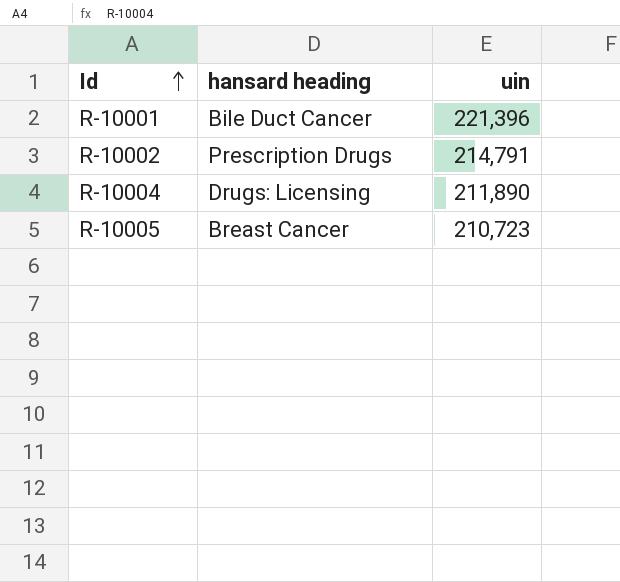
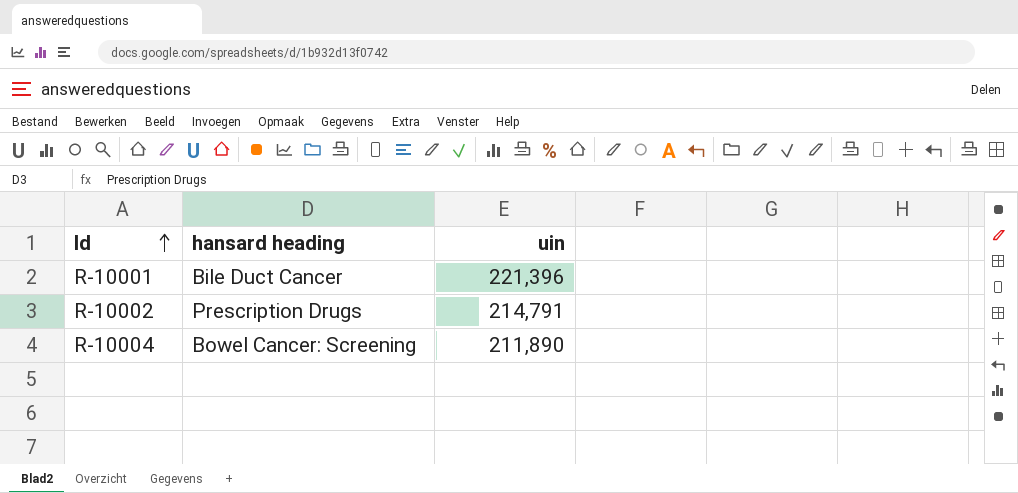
row R-10005: Breast Cancer | 210,723 -> none
R-10004 | hansard heading: Drugs: Licensing -> Bowel Cancer: Screening

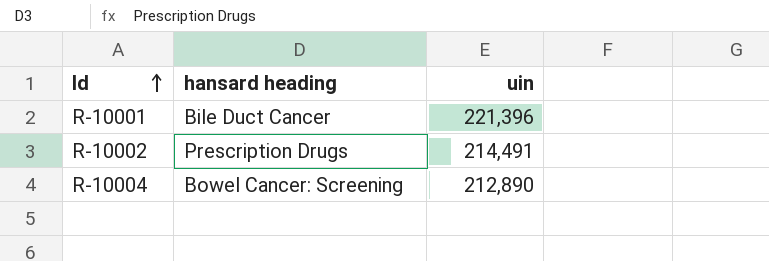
R-10002 | uin: 214,791 -> 214,491
R-10004 | uin: 211,890 -> 212,890

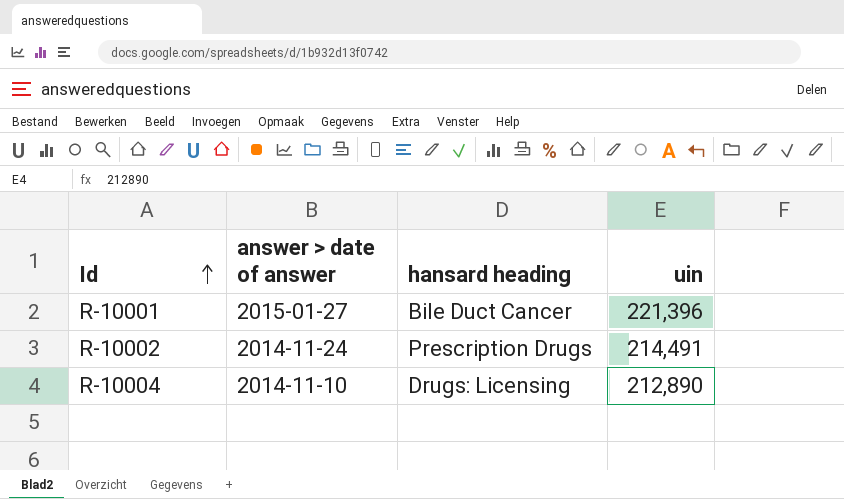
column answer > date of answer | position: none -> 2
R-10004 | hansard heading: Bowel Cancer: Screening -> Drugs: Licensing

